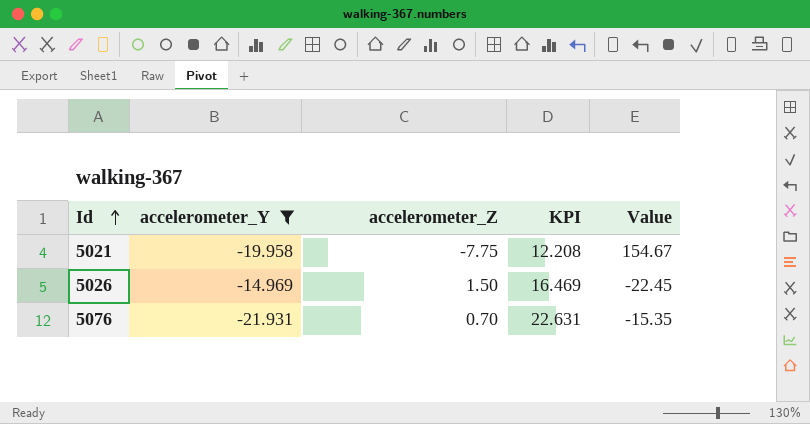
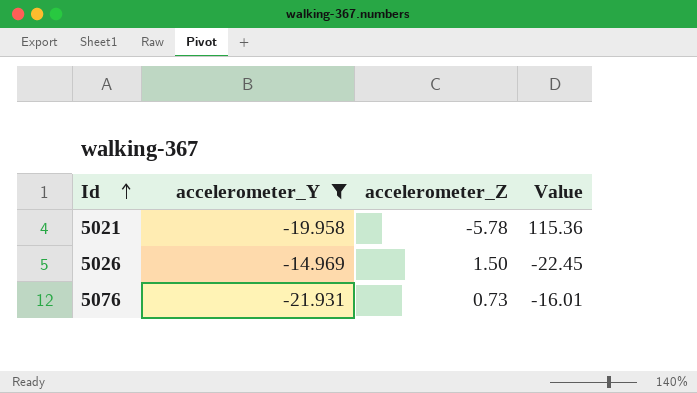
column KPI | formula: [accelerometer_Z] - [accelerometer_Y] -> none
5021 | accelerometer_Z: -7.75 -> -5.78
5021 | Value: 154.67 -> 115.36
5076 | accelerometer_Z: 0.70 -> 0.73
5076 | Value: -15.35 -> -16.01

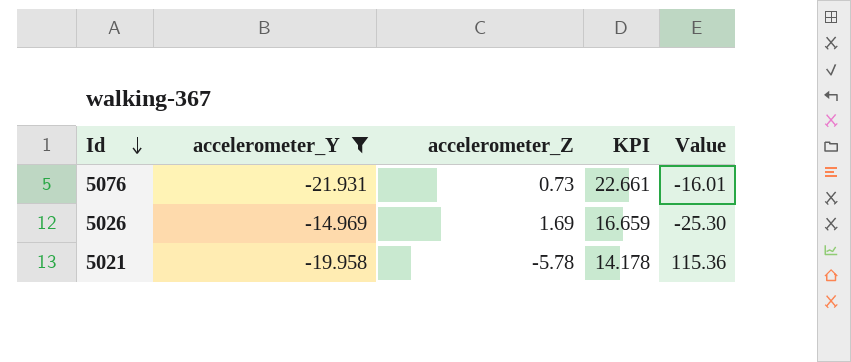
row order: Id ascending -> Id descending
column KPI | formula: none -> [accelerometer_Z] - [accelerometer_Y]
5026 | accelerometer_Z: 1.50 -> 1.69
5026 | Value: -22.45 -> -25.30

